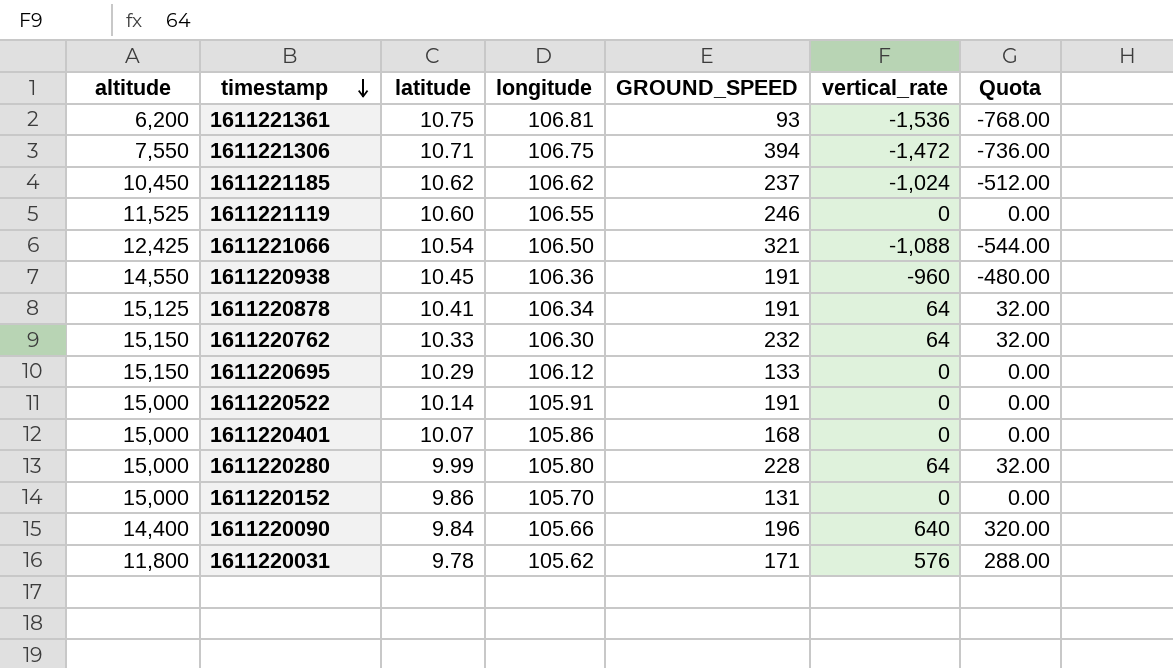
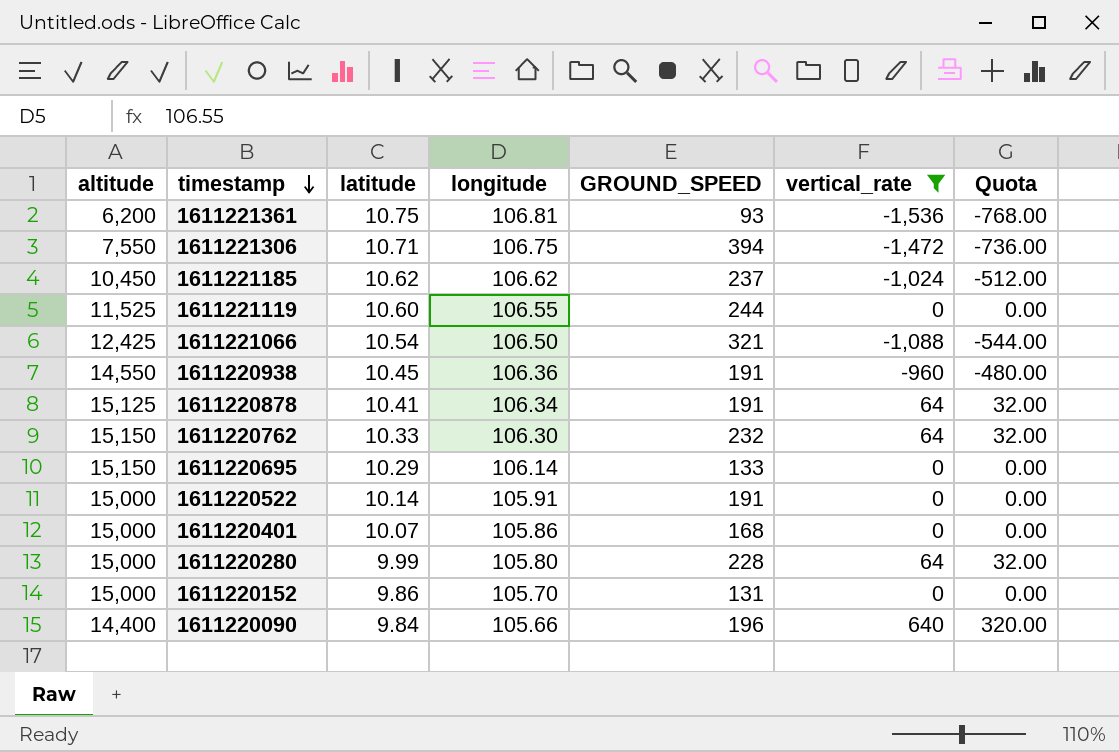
filter: none -> vertical_rate != 576
1611221119 | GROUND_SPEED: 246 -> 244
1611220695 | longitude: 106.12 -> 106.14

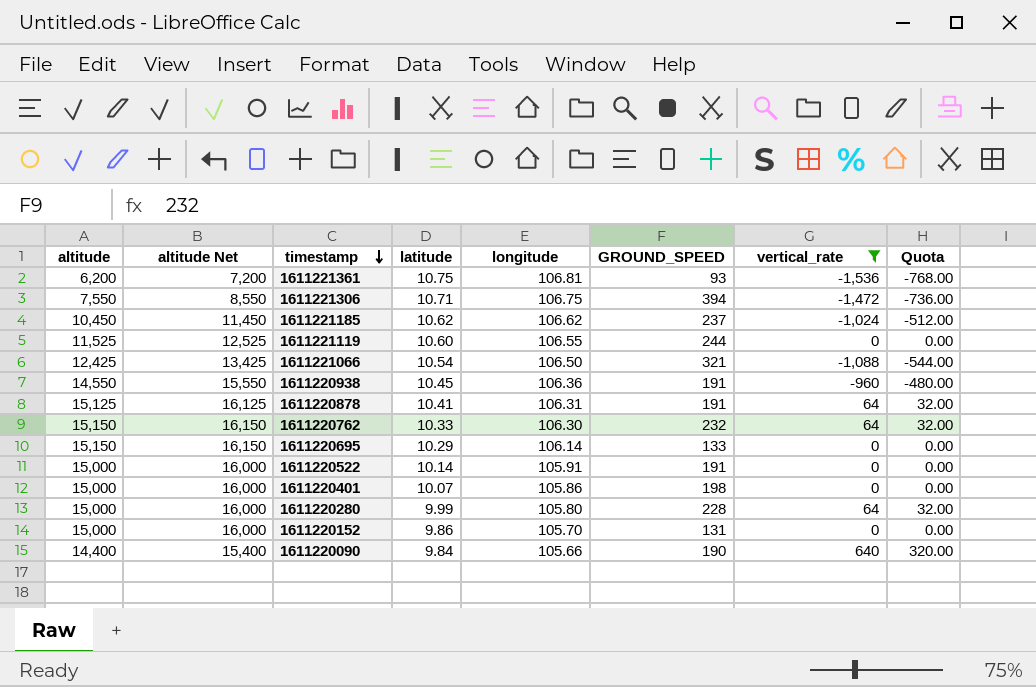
column altitude Net | formula: none -> [altitude] + 1000
1611220878 | longitude: 106.34 -> 106.31
1611220401 | GROUND_SPEED: 168 -> 198
1611220090 | GROUND_SPEED: 196 -> 190

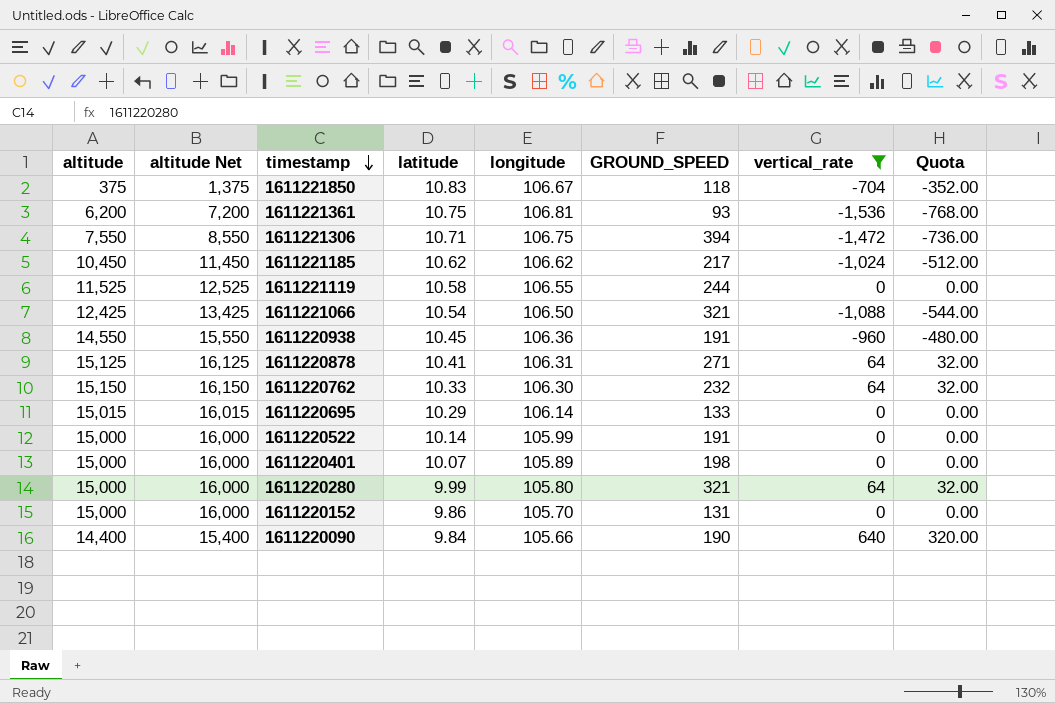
row 1611221850: none -> 375 | 1,375 | 10.83 | 106.67 | 118 | -704 | -352.00
1611221185 | GROUND_SPEED: 237 -> 217
1611221119 | latitude: 10.60 -> 10.58
1611220878 | GROUND_SPEED: 191 -> 271
1611220695 | altitude: 15,150 -> 15,015
1611220695 | altitude Net: 16,150 -> 16,015
1611220522 | longitude: 105.91 -> 105.99
1611220401 | longitude: 105.86 -> 105.89
1611220280 | GROUND_SPEED: 228 -> 321

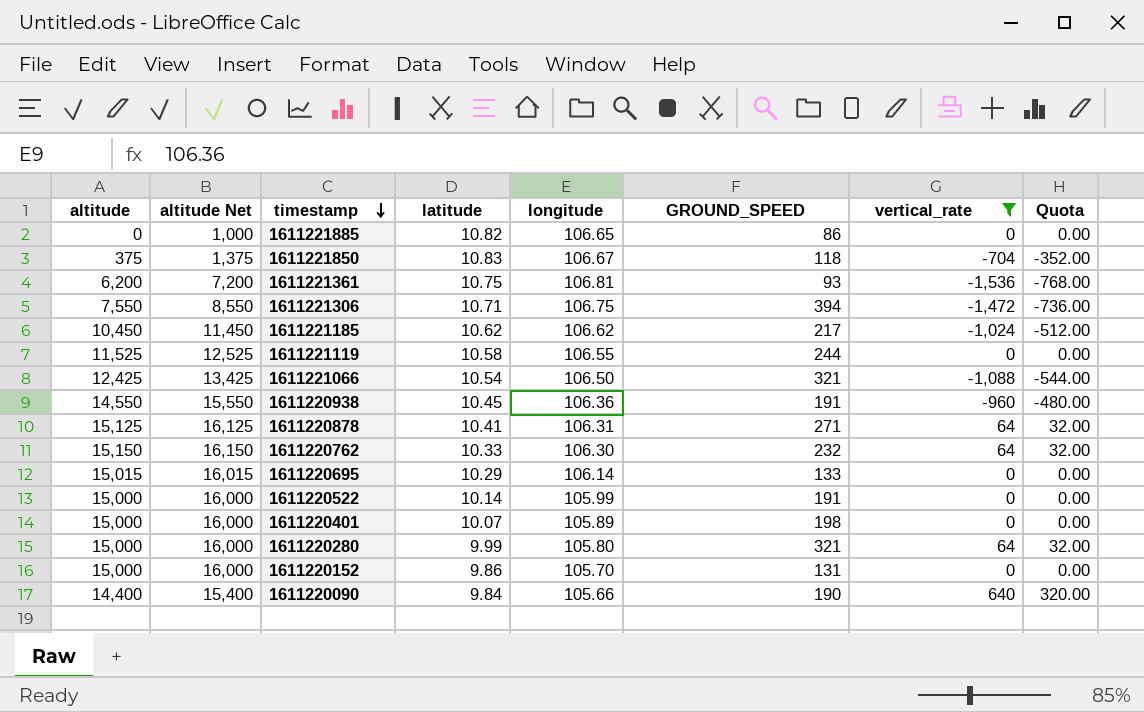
row 1611221885: none -> 0 | 1,000 | 10.82 | 106.65 | 86 | 0 | 0.00

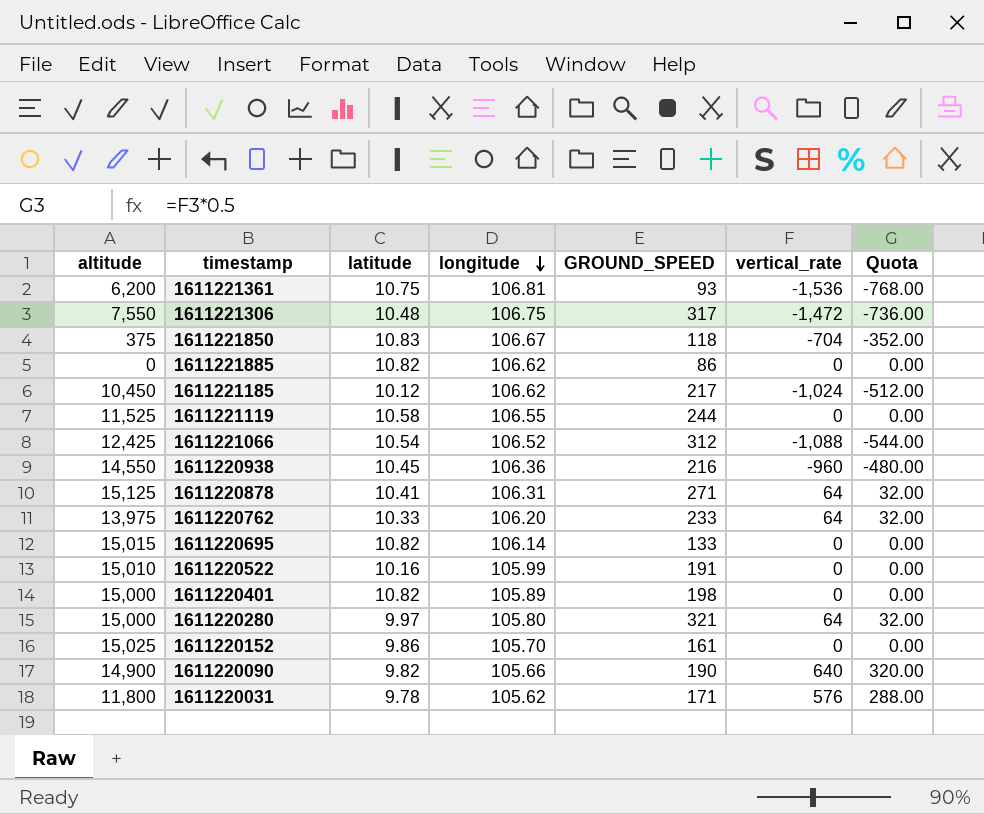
filter: vertical_rate != 576 -> none
row order: timestamp descending -> longitude descending
column altitude Net | formula: [altitude] + 1000 -> none
1611221306 | latitude: 10.71 -> 10.48
1611221306 | GROUND_SPEED: 394 -> 317
1611221885 | longitude: 106.65 -> 106.62
1611221185 | latitude: 10.62 -> 10.12
1611221066 | longitude: 106.50 -> 106.52
1611221066 | GROUND_SPEED: 321 -> 312
1611220938 | GROUND_SPEED: 191 -> 216
1611220762 | altitude: 15,150 -> 13,975
1611220762 | longitude: 106.30 -> 106.20
1611220762 | GROUND_SPEED: 232 -> 233
1611220695 | latitude: 10.29 -> 10.82
1611220522 | altitude: 15,000 -> 15,010
1611220522 | latitude: 10.14 -> 10.16
1611220401 | latitude: 10.07 -> 10.82
1611220280 | latitude: 9.99 -> 9.97
1611220152 | altitude: 15,000 -> 15,025
1611220152 | GROUND_SPEED: 131 -> 161
1611220090 | altitude: 14,400 -> 14,900
1611220090 | latitude: 9.84 -> 9.82

